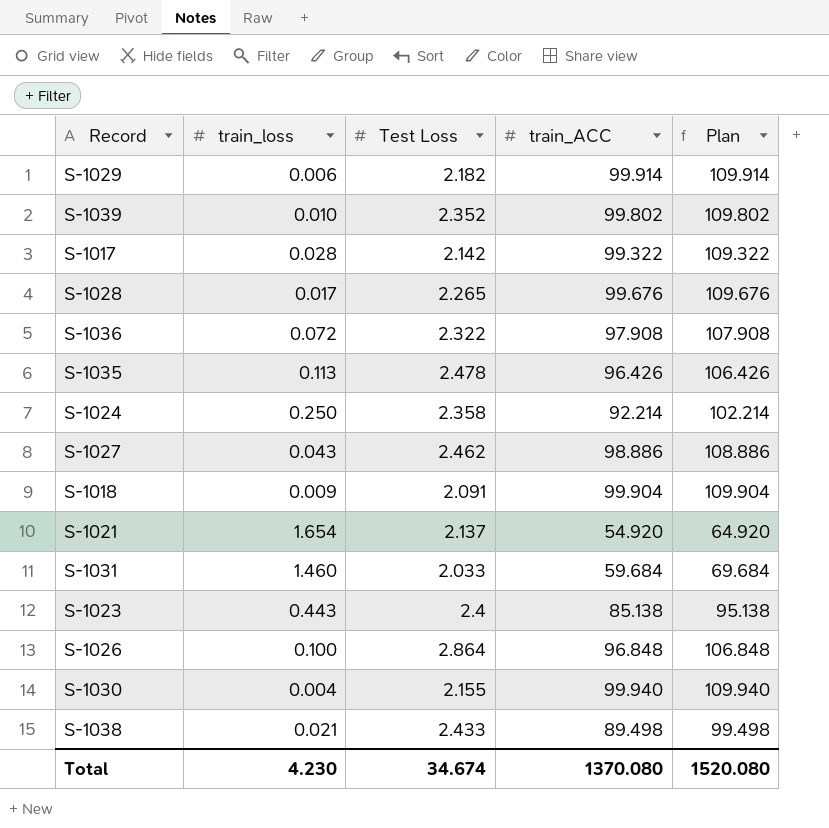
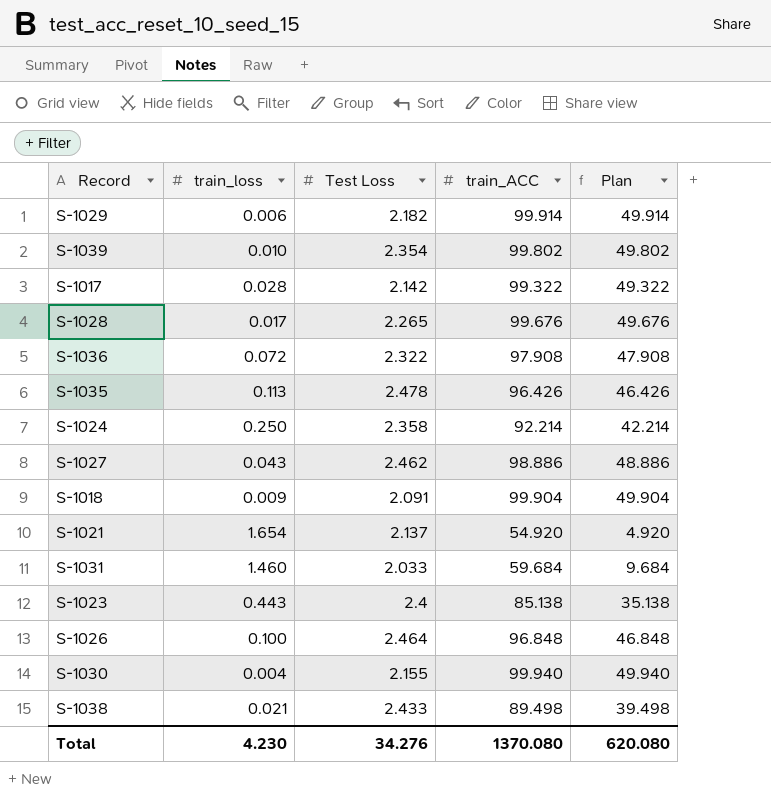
column Plan | formula: [train_ACC] + 10 -> [train_ACC] - 50
S-1039 | Test Loss: 2.352 -> 2.354
S-1026 | Test Loss: 2.864 -> 2.464
Total | Test Loss: 34.674 -> 34.276
Total | Plan: 1520.080 -> 620.080

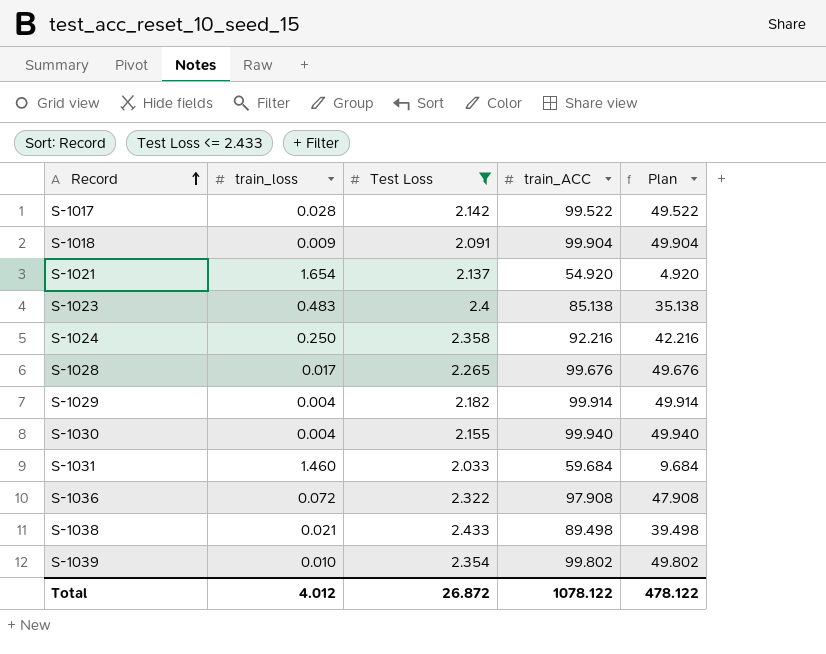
filter: none -> Test Loss <= 2.433
row order: none -> Record ascending
S-1017 | train_ACC: 99.322 -> 99.522
S-1017 | Plan: 49.322 -> 49.522
S-1023 | train_loss: 0.443 -> 0.483
S-1024 | train_ACC: 92.214 -> 92.216
S-1024 | Plan: 42.214 -> 42.216
S-1029 | train_loss: 0.006 -> 0.004
Total | train_loss: 4.230 -> 4.012
Total | Test Loss: 34.276 -> 26.872
Total | train_ACC: 1370.080 -> 1078.122
Total | Plan: 620.080 -> 478.122

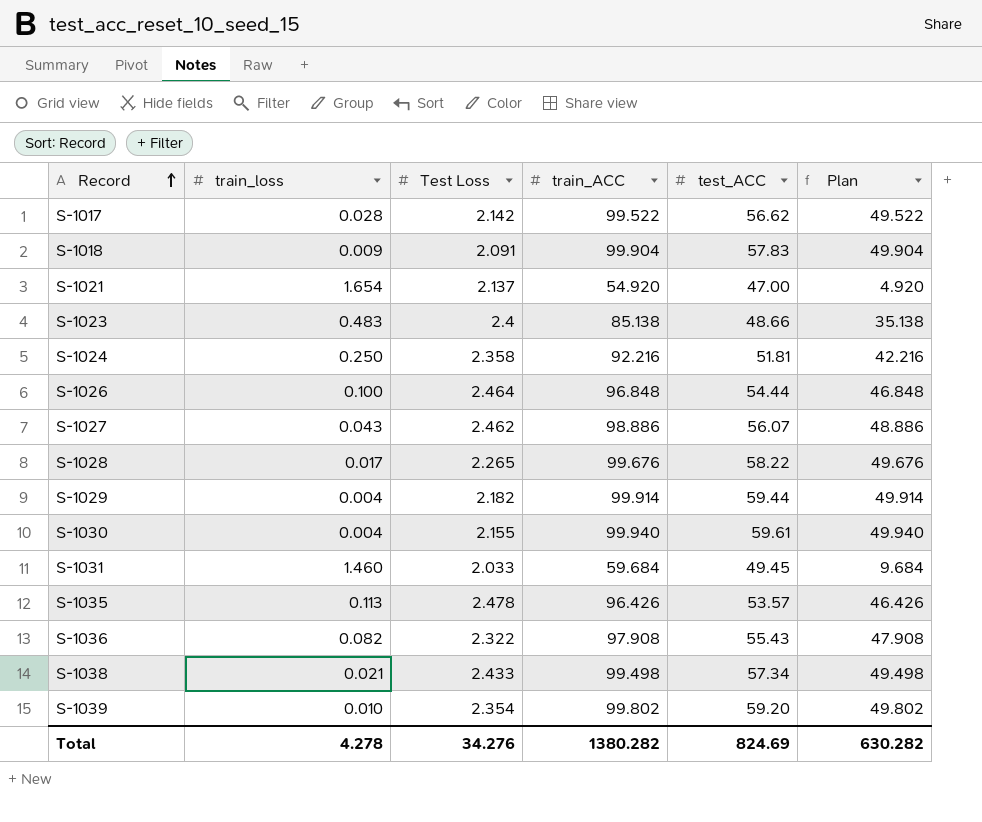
filter: Test Loss <= 2.433 -> none
column test_ACC | position: none -> 5
S-1036 | train_loss: 0.072 -> 0.082
S-1038 | train_ACC: 89.498 -> 99.498
S-1038 | Plan: 39.498 -> 49.498
Total | train_loss: 4.012 -> 4.278
Total | Test Loss: 26.872 -> 34.276
Total | train_ACC: 1078.122 -> 1380.282
Total | Plan: 478.122 -> 630.282

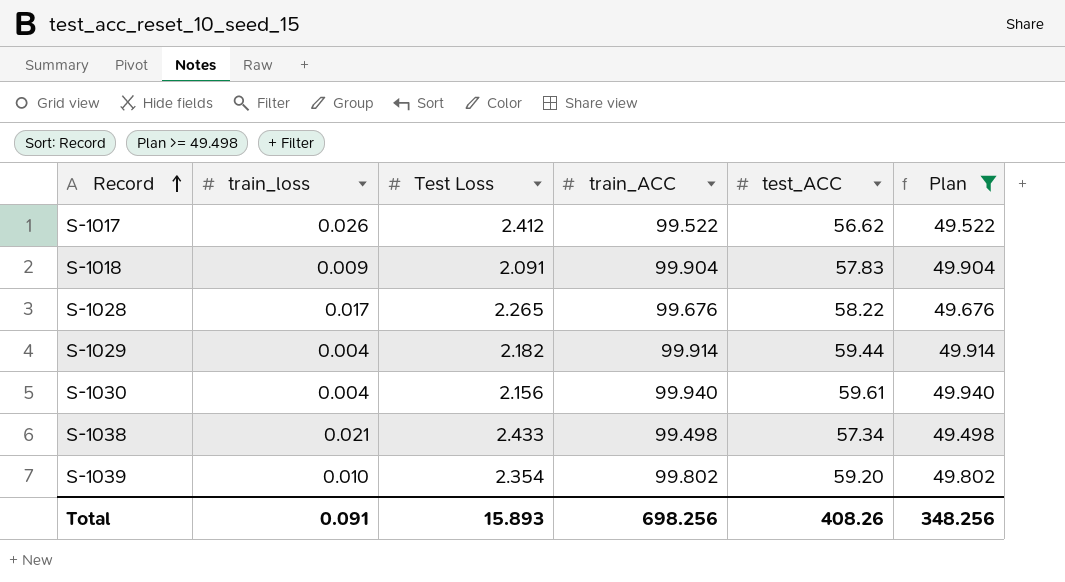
filter: none -> Plan >= 49.498
S-1017 | train_loss: 0.028 -> 0.026
S-1017 | Test Loss: 2.142 -> 2.412
S-1030 | Test Loss: 2.155 -> 2.156
Total | train_loss: 4.278 -> 0.091
Total | Test Loss: 34.276 -> 15.893
Total | train_ACC: 1380.282 -> 698.256
Total | test_ACC: 824.69 -> 408.26
Total | Plan: 630.282 -> 348.256

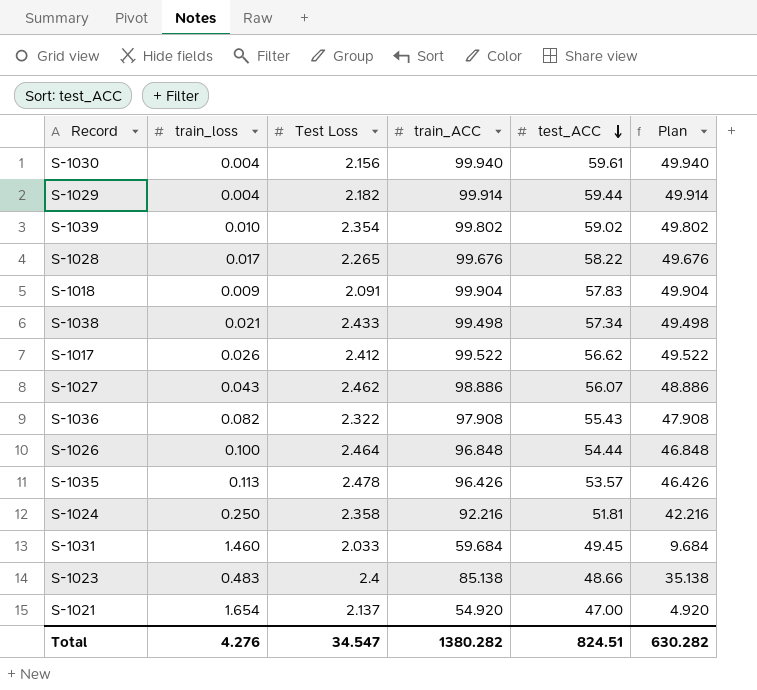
filter: Plan >= 49.498 -> none
row order: Record ascending -> test_ACC descending
S-1039 | test_ACC: 59.20 -> 59.02
Total | train_loss: 0.091 -> 4.276
Total | Test Loss: 15.893 -> 34.547
Total | train_ACC: 698.256 -> 1380.282
Total | test_ACC: 408.26 -> 824.51
Total | Plan: 348.256 -> 630.282

